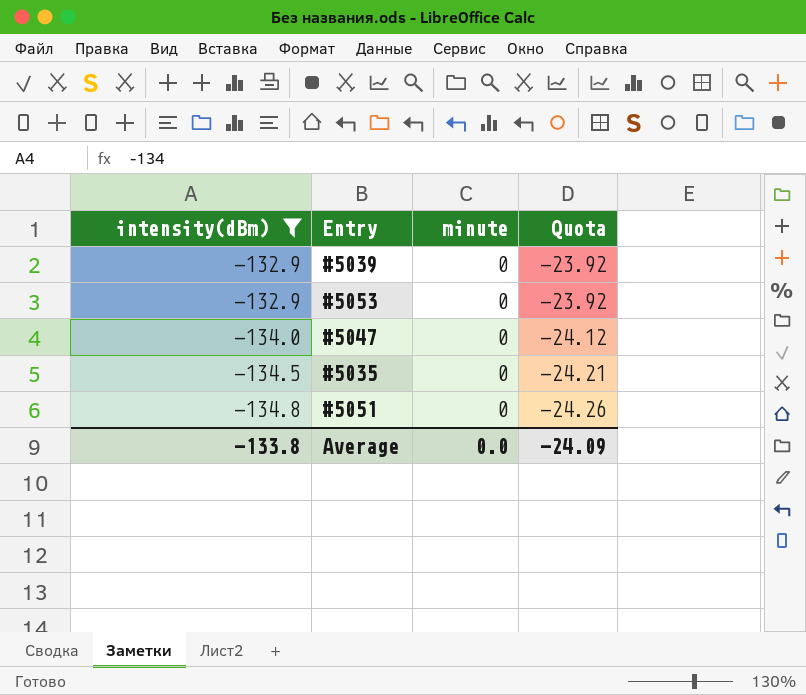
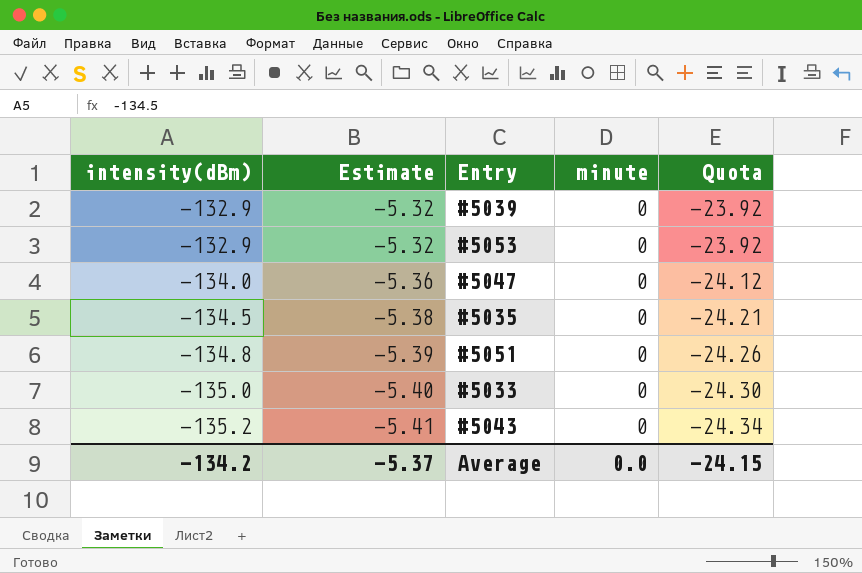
filter: intensity(dBm) >= -134.8 -> none
column Estimate | formula: none -> [intensity(dBm)] * 0.04
Average | intensity(dBm): -133.8 -> -134.2
Average | Quota: -24.09 -> -24.15

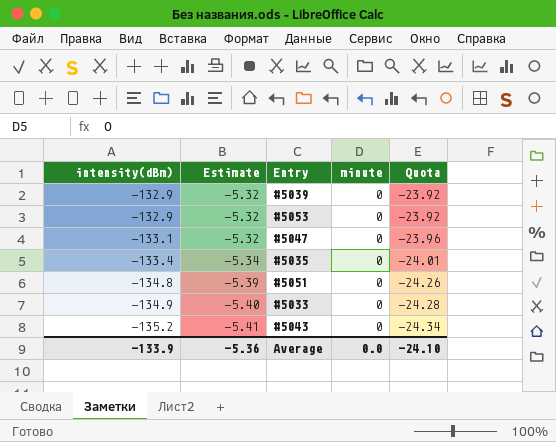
#5047 | intensity(dBm): -134.0 -> -133.1
#5047 | Estimate: -5.36 -> -5.32
#5047 | Quota: -24.12 -> -23.96
#5035 | intensity(dBm): -134.5 -> -133.4
#5035 | Estimate: -5.38 -> -5.34
#5035 | Quota: -24.21 -> -24.01
#5033 | intensity(dBm): -135.0 -> -134.9
#5033 | Quota: -24.30 -> -24.28
Average | intensity(dBm): -134.2 -> -133.9
Average | Estimate: -5.37 -> -5.36
Average | Quota: -24.15 -> -24.10

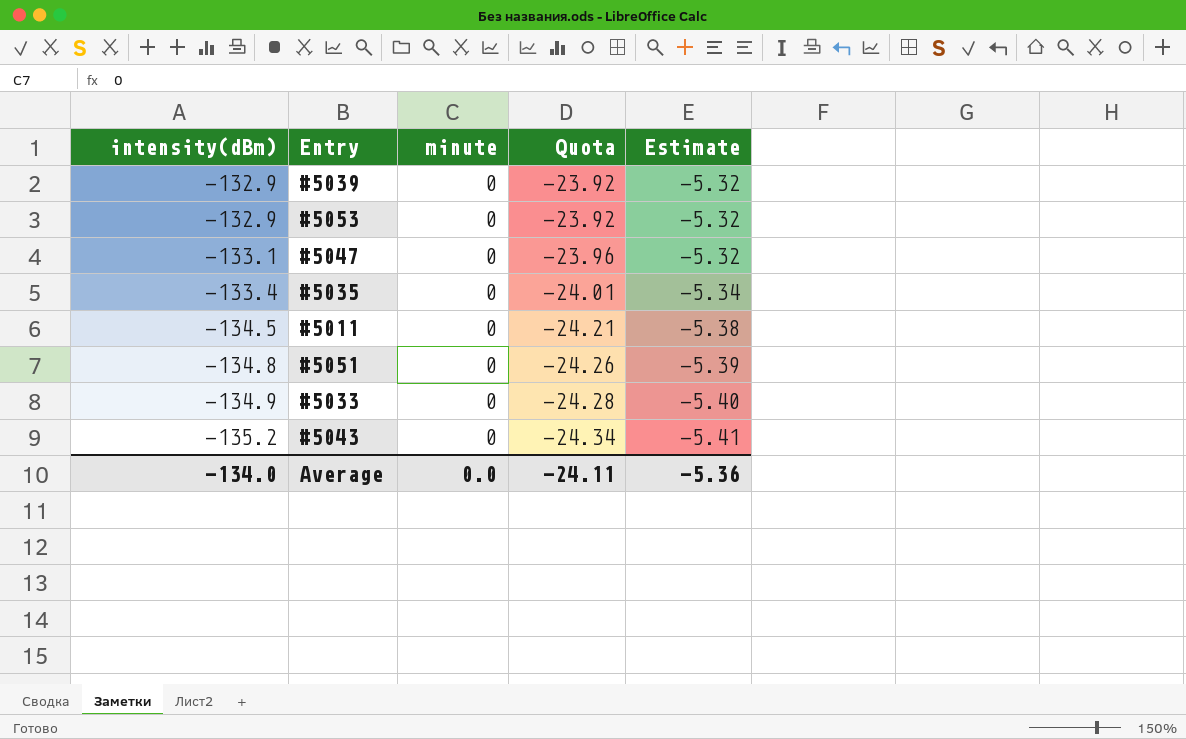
column Estimate | position: 2 -> 5
row #5011: none -> -134.5 | 0 | -24.21 | -5.38
Average | intensity(dBm): -133.9 -> -134.0
Average | Quota: -24.10 -> -24.11

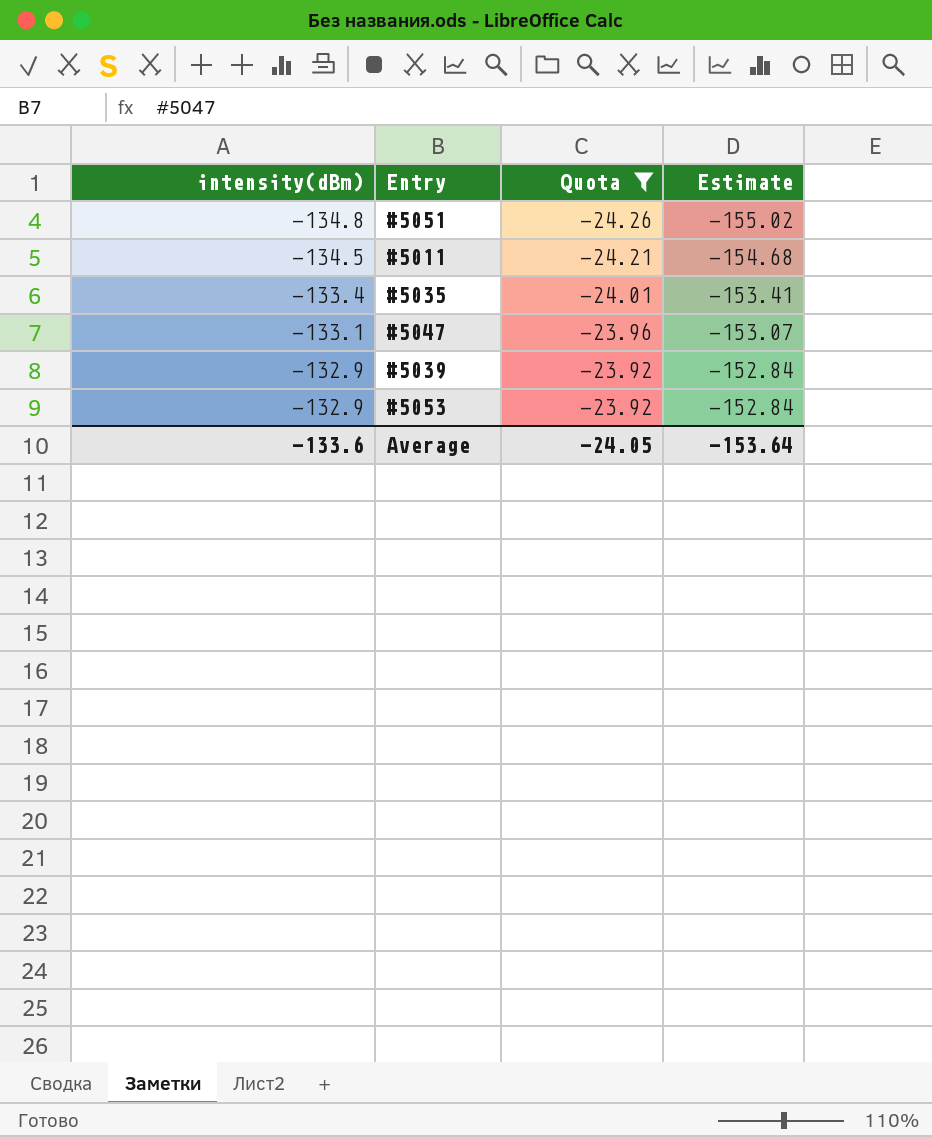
filter: none -> Quota >= -24.26
row order: intensity(dBm) descending -> intensity(dBm) ascending
column minute | position: 3 -> none
column Estimate | formula: [intensity(dBm)] * 0.04 -> [intensity(dBm)] * 1.15
Average | intensity(dBm): -134.0 -> -133.6
Average | Quota: -24.11 -> -24.05
Average | Estimate: -5.36 -> -153.64

